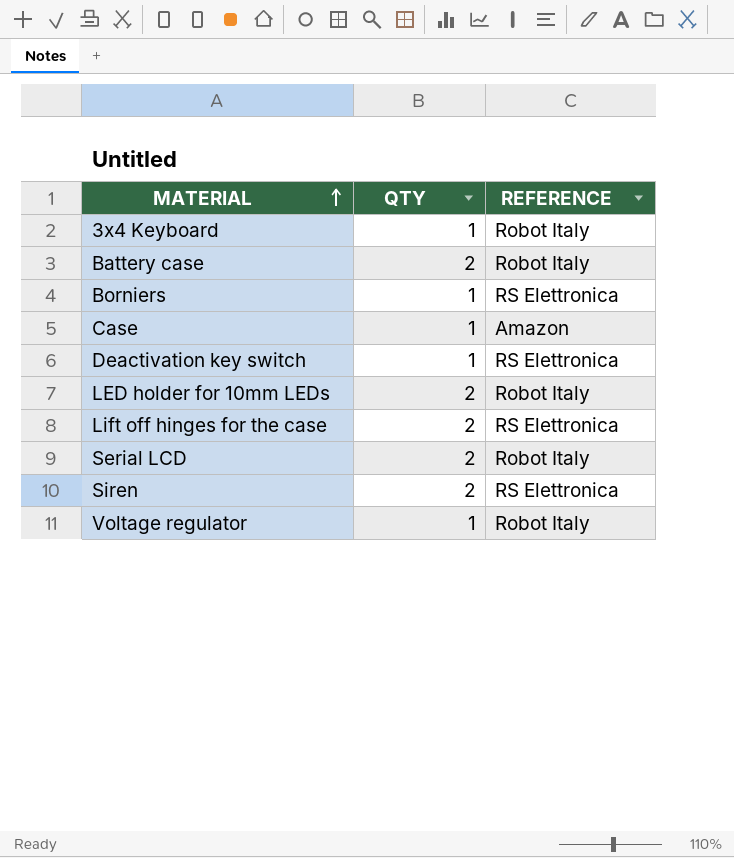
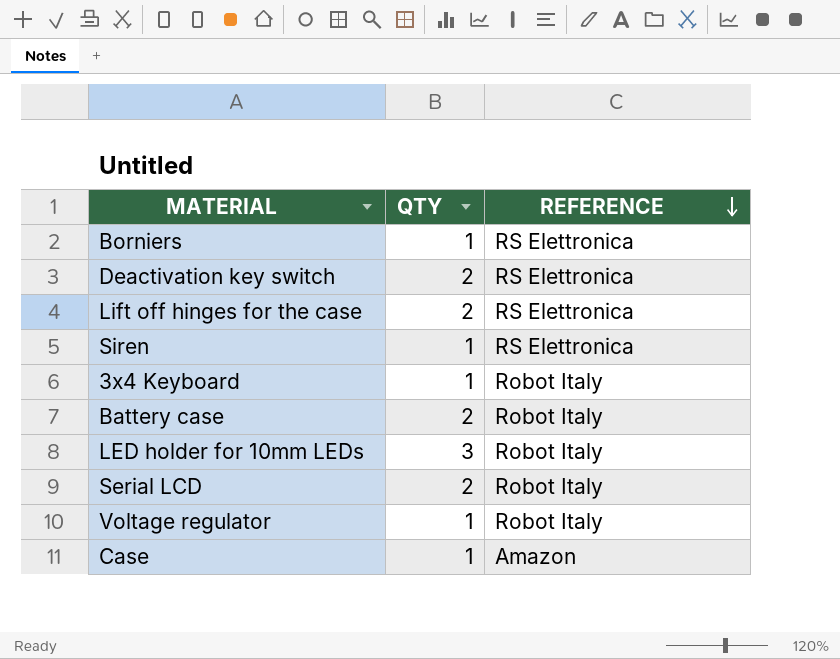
row order: MATERIAL ascending -> REFERENCE descending
Deactivation key switch | QTY: 1 -> 2
Siren | QTY: 2 -> 1
LED holder for 10mm LEDs | QTY: 2 -> 3

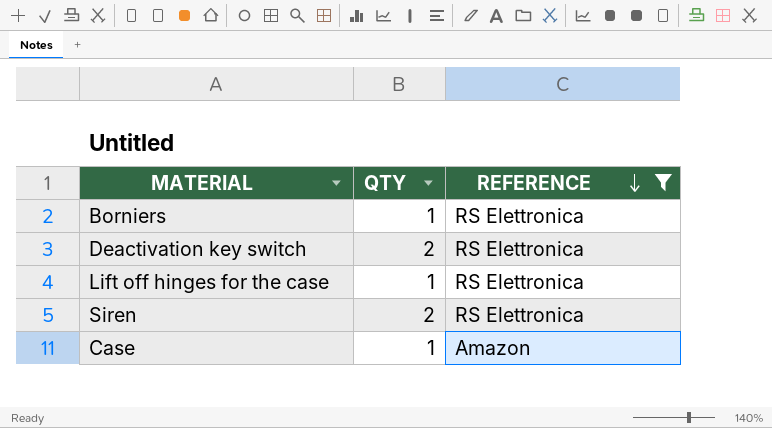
filter: none -> REFERENCE != Robot Italy
Lift off hinges for the case | QTY: 2 -> 1
Siren | QTY: 1 -> 2

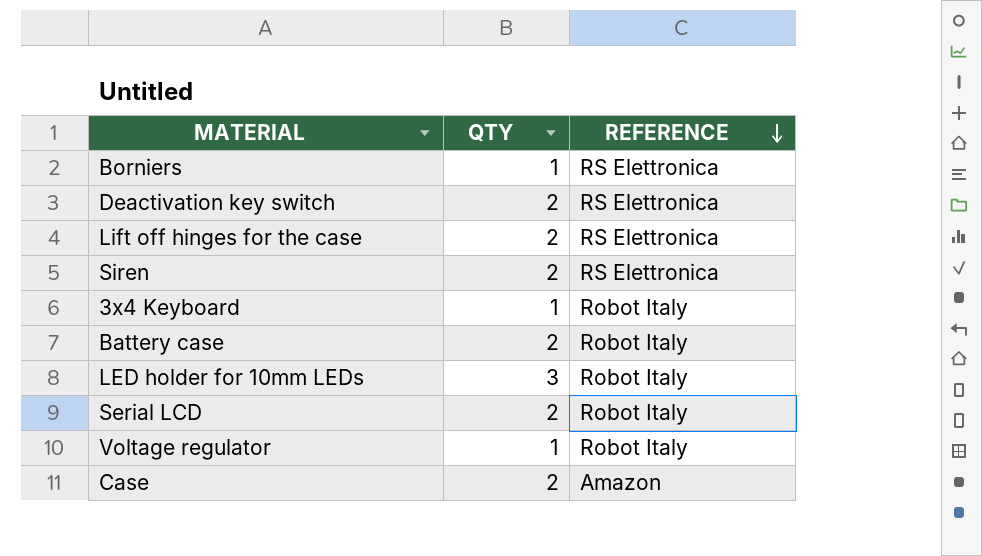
filter: REFERENCE != Robot Italy -> none
Lift off hinges for the case | QTY: 1 -> 2
Case | QTY: 1 -> 2

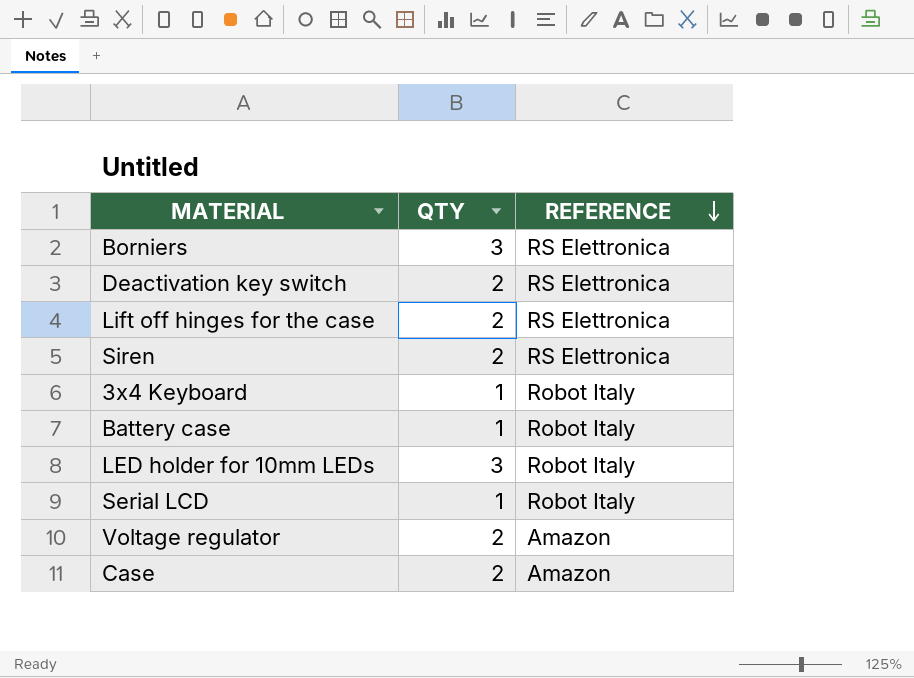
Borniers | QTY: 1 -> 3
Battery case | QTY: 2 -> 1
Serial LCD | QTY: 2 -> 1
Voltage regulator | QTY: 1 -> 2
Voltage regulator | REFERENCE: Robot Italy -> Amazon

